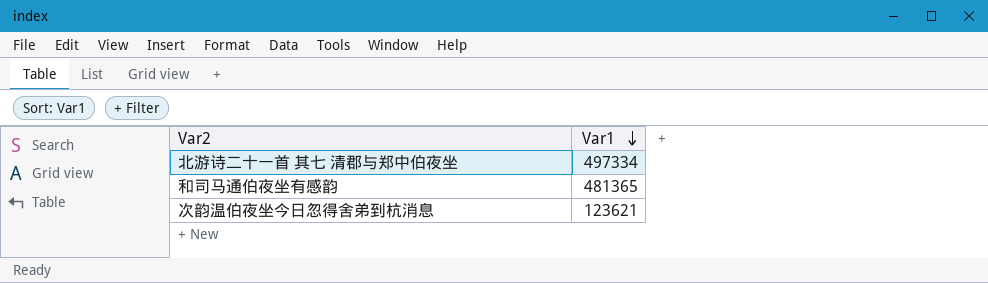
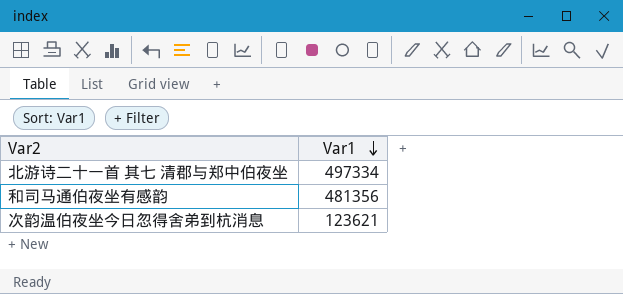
和司马通伯夜坐有感韵 | Var1: 481365 -> 481356

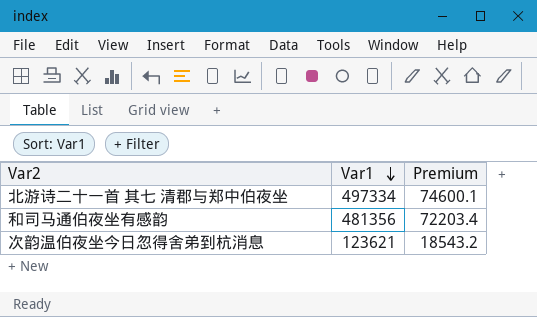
column Premium | formula: none -> [Var1] * 0.15

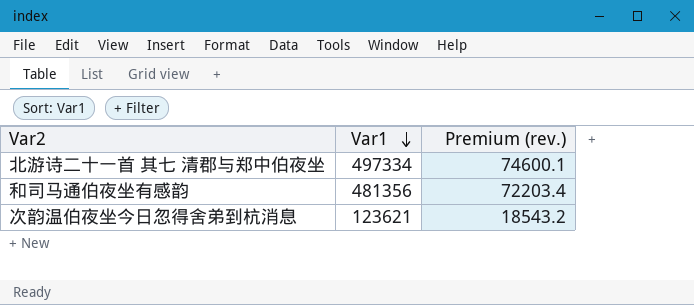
column name: Premium -> Premium (rev.)

